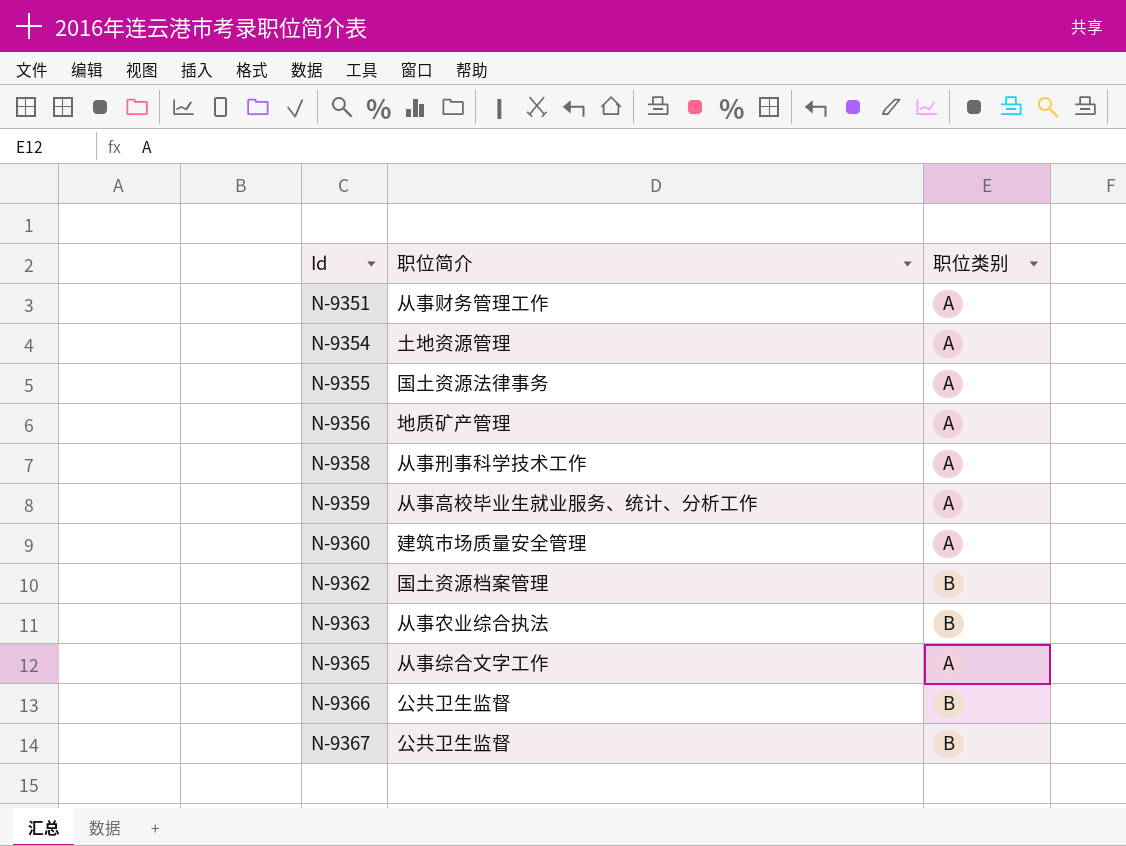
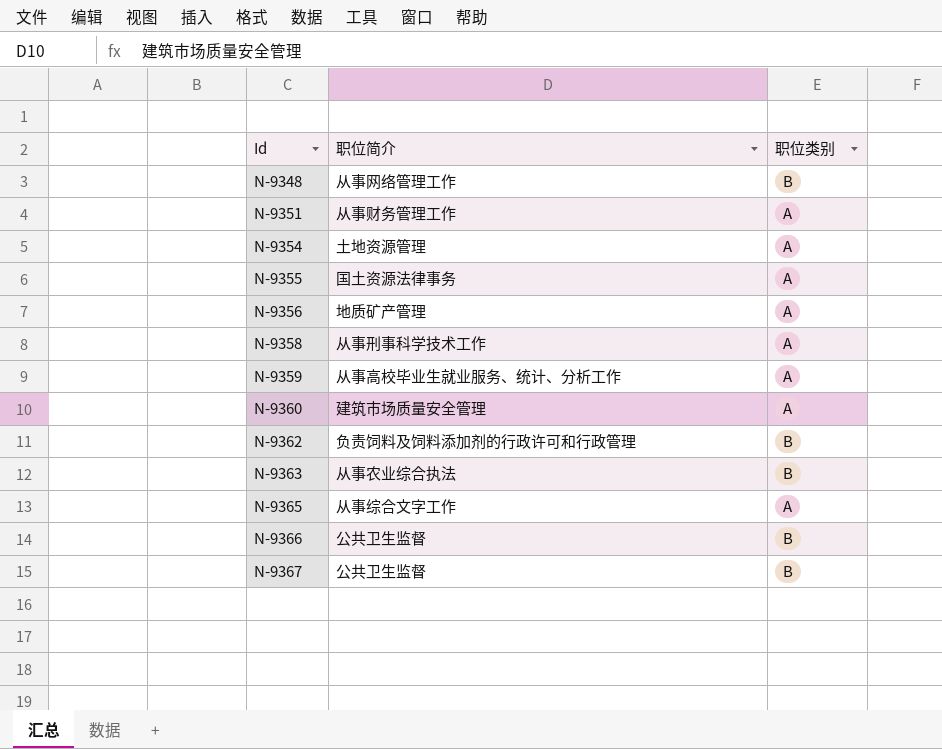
row N-9348: none -> 从事网络管理工作 | B
N-9362 | 职位简介: 国土资源档案管理 -> 负责饲料及饲料添加剂的行政许可和行政管理

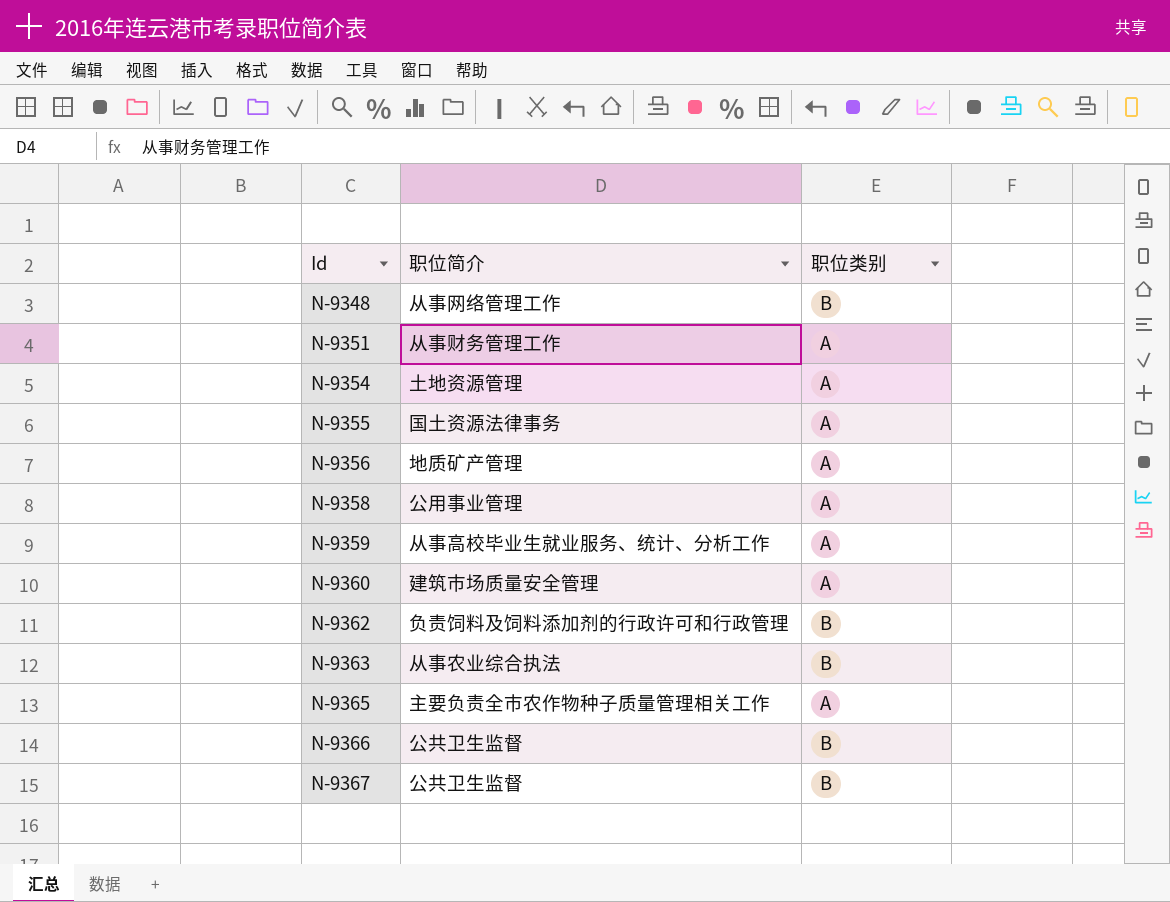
N-9358 | 职位简介: 从事刑事科学技术工作 -> 公用事业管理
N-9365 | 职位简介: 从事综合文字工作 -> 主要负责全市农作物种子质量管理相关工作

